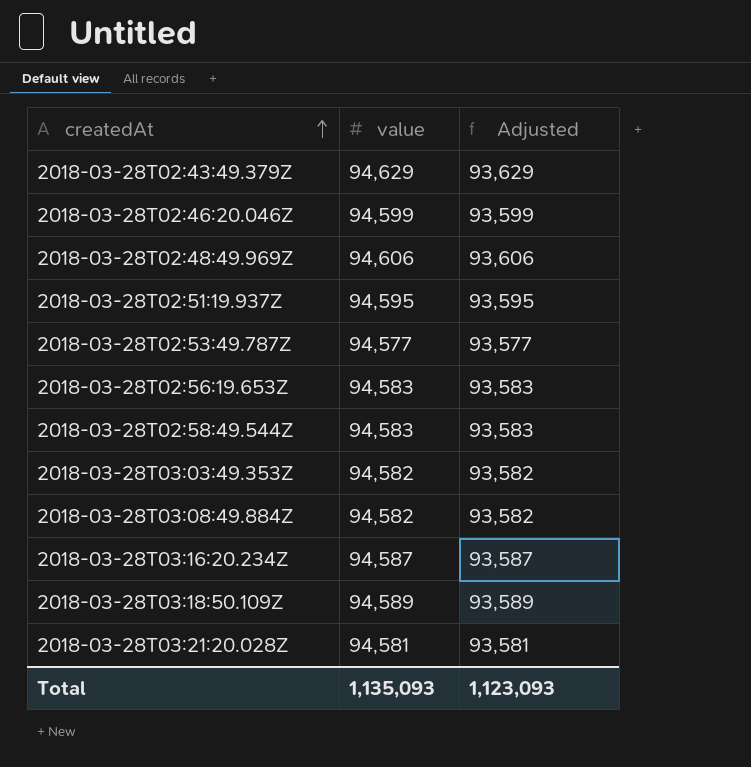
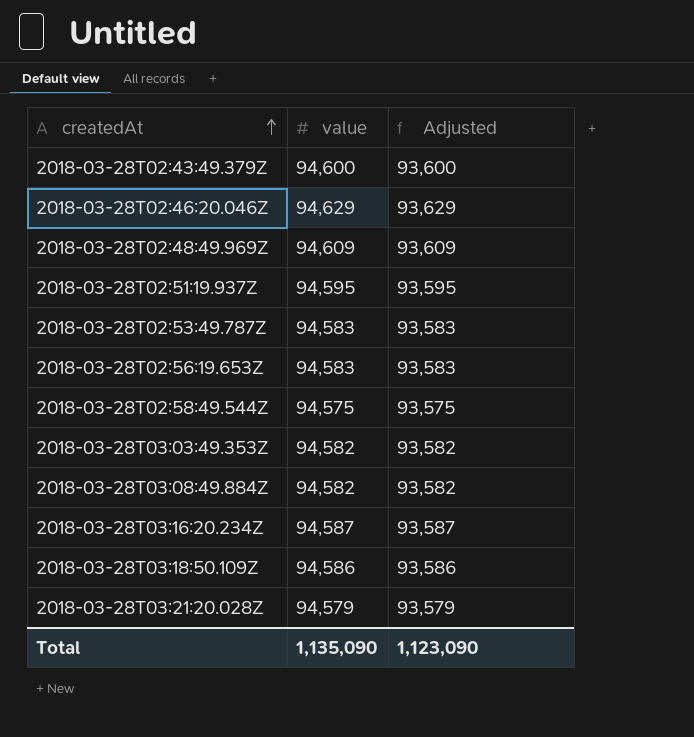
2018-03-28T02:43:49.379Z | value: 94,629 -> 94,600
2018-03-28T02:43:49.379Z | Adjusted: 93,629 -> 93,600
2018-03-28T02:46:20.046Z | value: 94,599 -> 94,629
2018-03-28T02:46:20.046Z | Adjusted: 93,599 -> 93,629
2018-03-28T02:48:49.969Z | value: 94,606 -> 94,609
2018-03-28T02:48:49.969Z | Adjusted: 93,606 -> 93,609
2018-03-28T02:53:49.787Z | value: 94,577 -> 94,583
2018-03-28T02:53:49.787Z | Adjusted: 93,577 -> 93,583
2018-03-28T02:58:49.544Z | value: 94,583 -> 94,575
2018-03-28T02:58:49.544Z | Adjusted: 93,583 -> 93,575
2018-03-28T03:18:50.109Z | value: 94,589 -> 94,586
2018-03-28T03:18:50.109Z | Adjusted: 93,589 -> 93,586
2018-03-28T03:21:20.028Z | value: 94,581 -> 94,579
2018-03-28T03:21:20.028Z | Adjusted: 93,581 -> 93,579
Total | value: 1,135,093 -> 1,135,090
Total | Adjusted: 1,123,093 -> 1,123,090

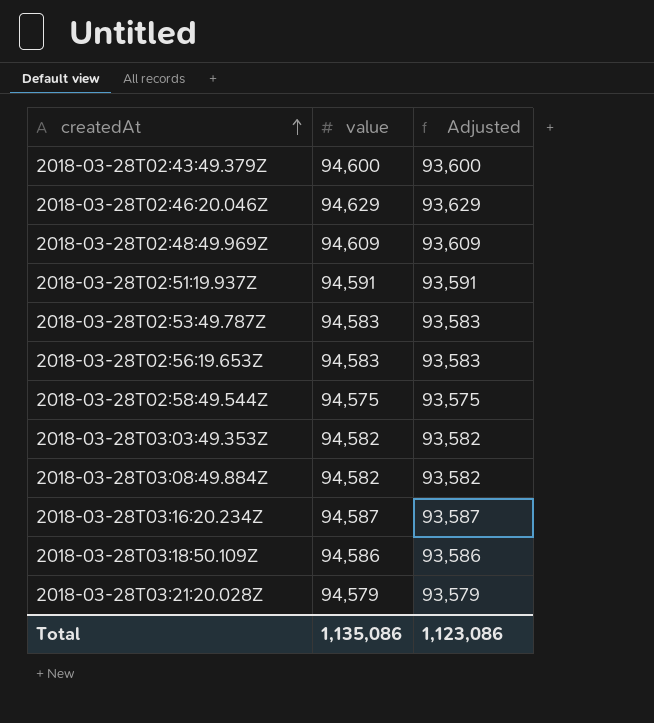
2018-03-28T02:51:19.937Z | value: 94,595 -> 94,591
2018-03-28T02:51:19.937Z | Adjusted: 93,595 -> 93,591
Total | value: 1,135,090 -> 1,135,086
Total | Adjusted: 1,123,090 -> 1,123,086

